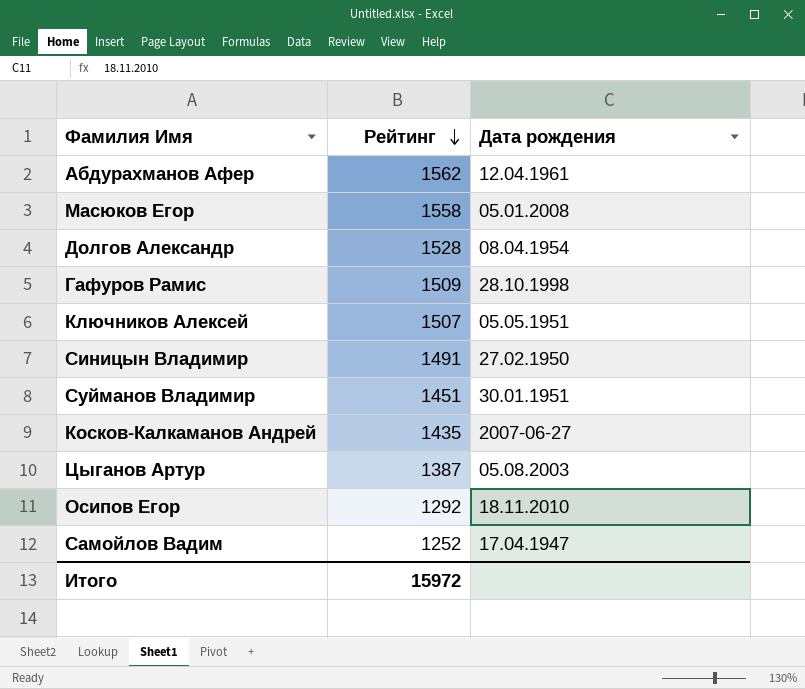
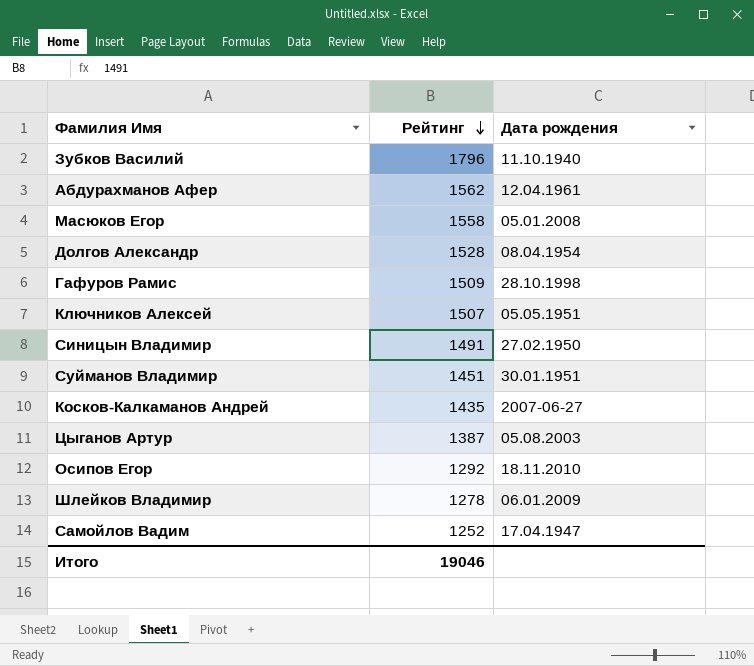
row Зубков Василий: none -> 1796 | 11.10.1940
row Шлейков Владимир: none -> 1278 | 06.01.2009
Итого | Рейтинг: 15972 -> 19046

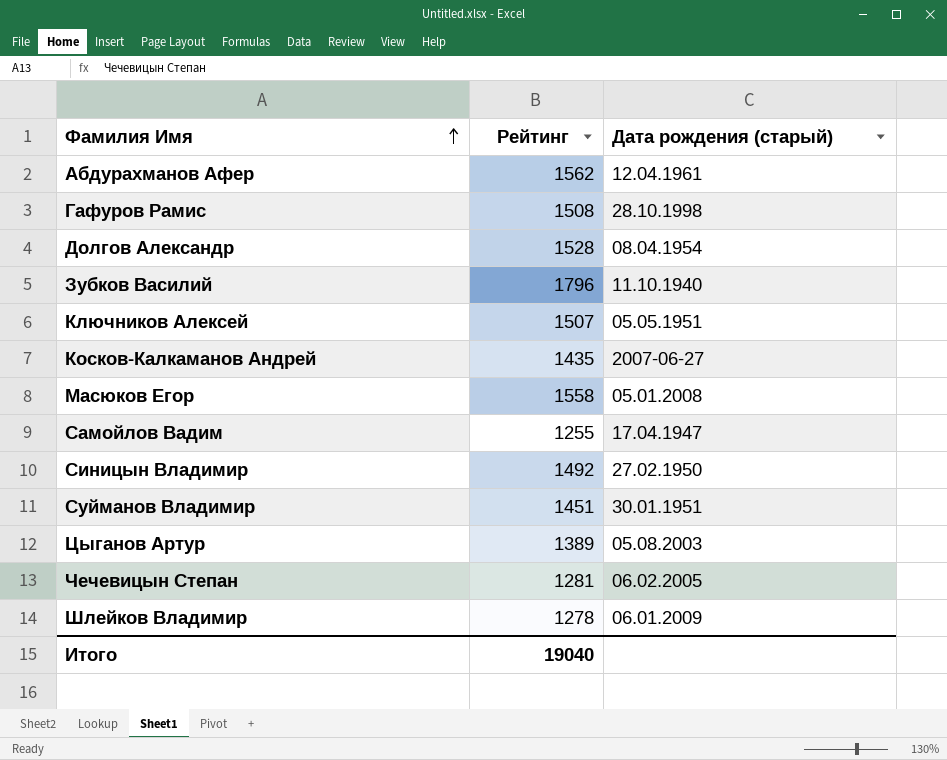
row order: Рейтинг descending -> Фамилия Имя ascending
column name: Дата рождения -> Дата рождения (старый)
row Осипов Егор: 1292 | 18.11.2010 -> none
Гафуров Рамис | Рейтинг: 1509 -> 1508
Самойлов Вадим | Рейтинг: 1252 -> 1255
Синицын Владимир | Рейтинг: 1491 -> 1492
Цыганов Артур | Рейтинг: 1387 -> 1389
row Чечевицын Степан: none -> 1281 | 06.02.2005
Итого | Рейтинг: 19046 -> 19040

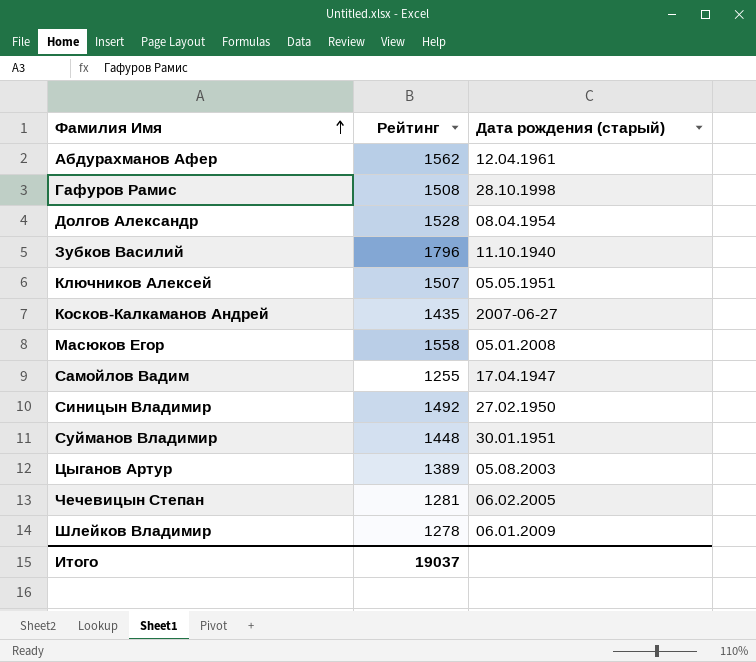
Суйманов Владимир | Рейтинг: 1451 -> 1448
Итого | Рейтинг: 19040 -> 19037

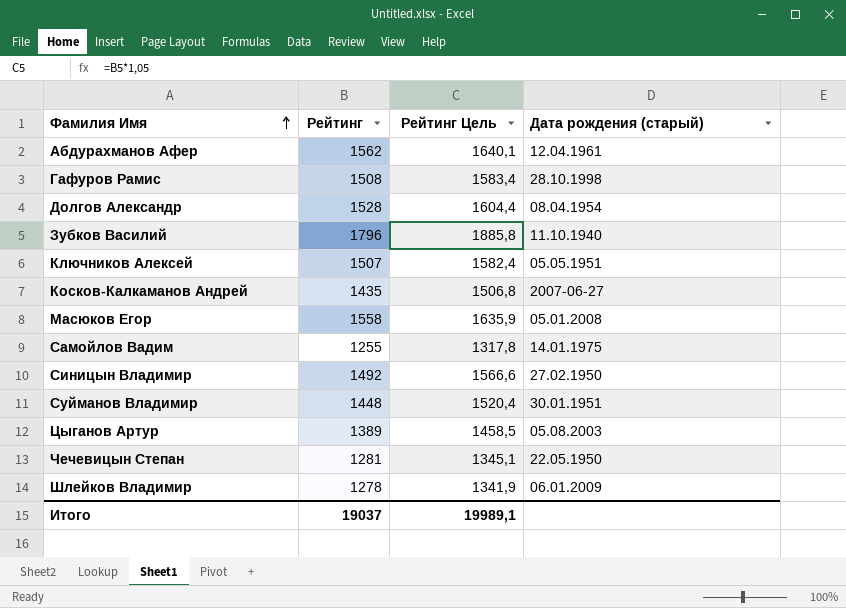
column Рейтинг Цель | formula: none -> [Рейтинг] * 1,05
Самойлов Вадим | Дата рождения (старый): 17.04.1947 -> 14.01.1975
Чечевицын Степан | Дата рождения (старый): 06.02.2005 -> 22.05.1950

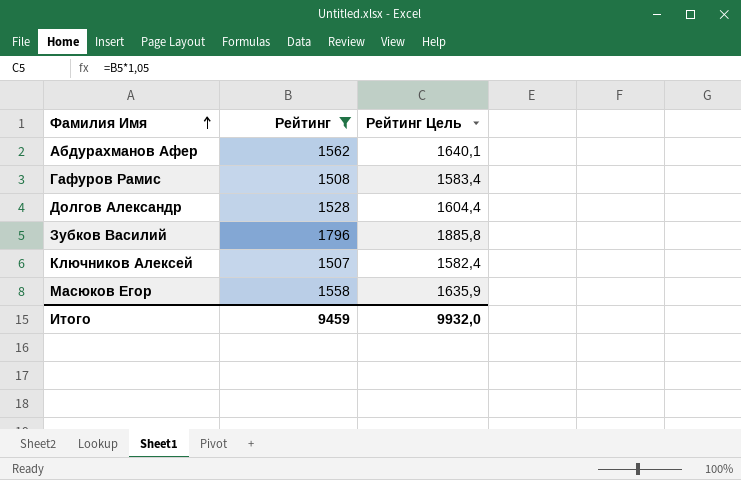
filter: none -> Рейтинг >= 1507
column Дата рождения (старый) | position: 4 -> none
Итого | Рейтинг: 19037 -> 9459
Итого | Рейтинг Цель: 19989,1 -> 9932,0

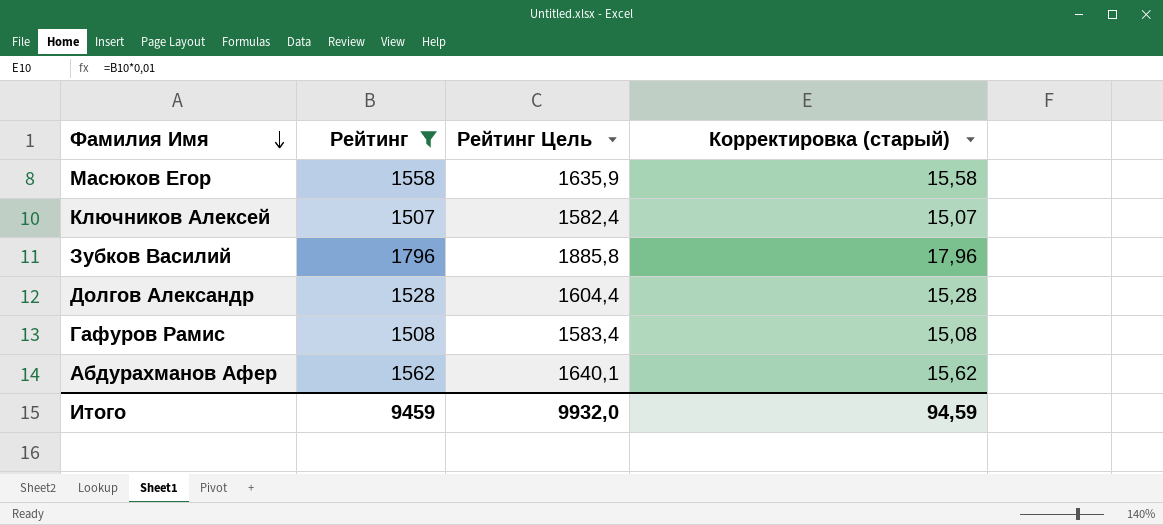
row order: Фамилия Имя ascending -> Фамилия Имя descending
column Корректировка (старый) | formula: none -> [Рейтинг] * 0,01

